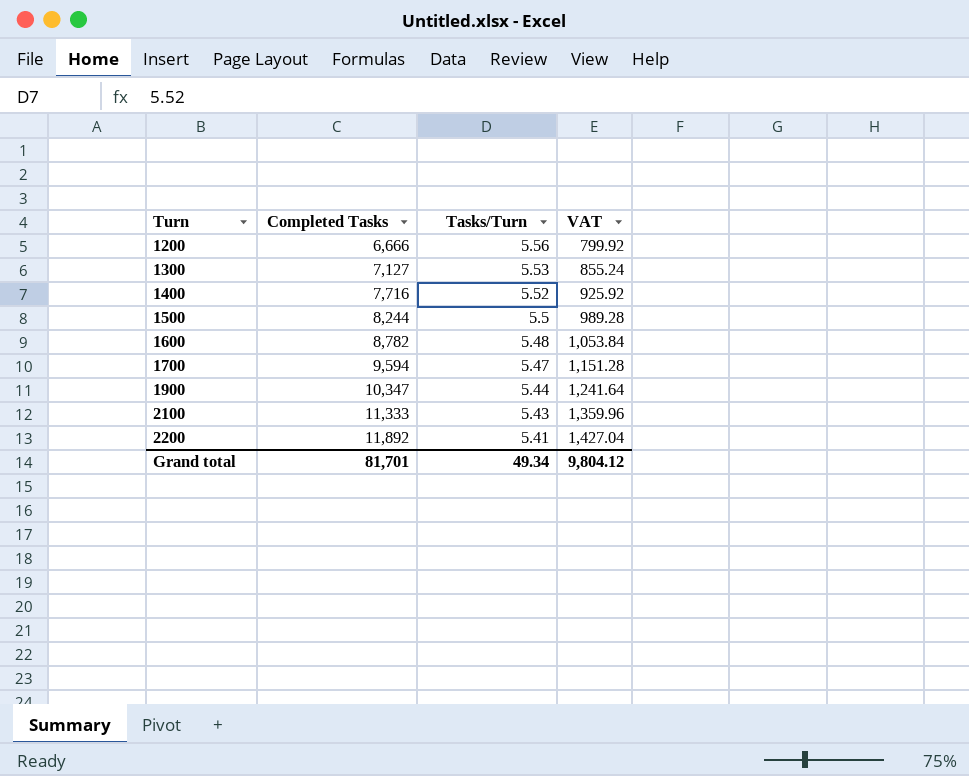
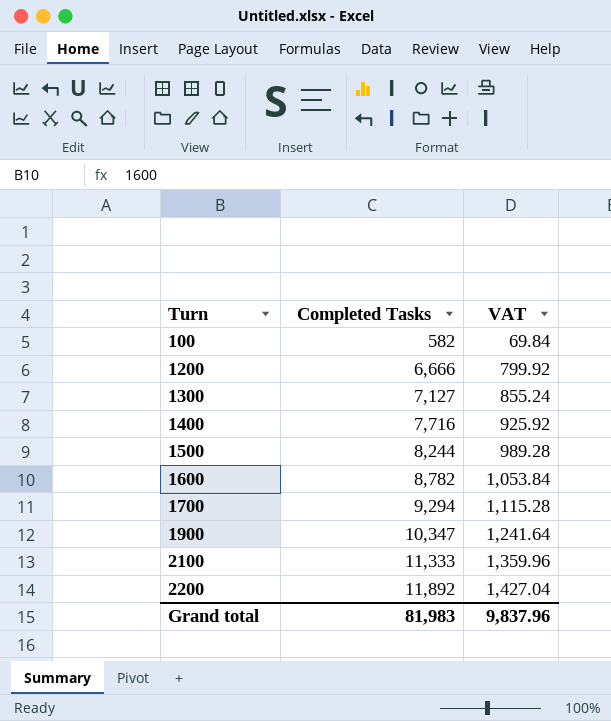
column Tasks/Turn | position: 3 -> none
row 100: none -> 582 | 69.84
1700 | Completed Tasks: 9,594 -> 9,294
1700 | VAT: 1,151.28 -> 1,115.28
Grand total | Completed Tasks: 81,701 -> 81,983
Grand total | VAT: 9,804.12 -> 9,837.96

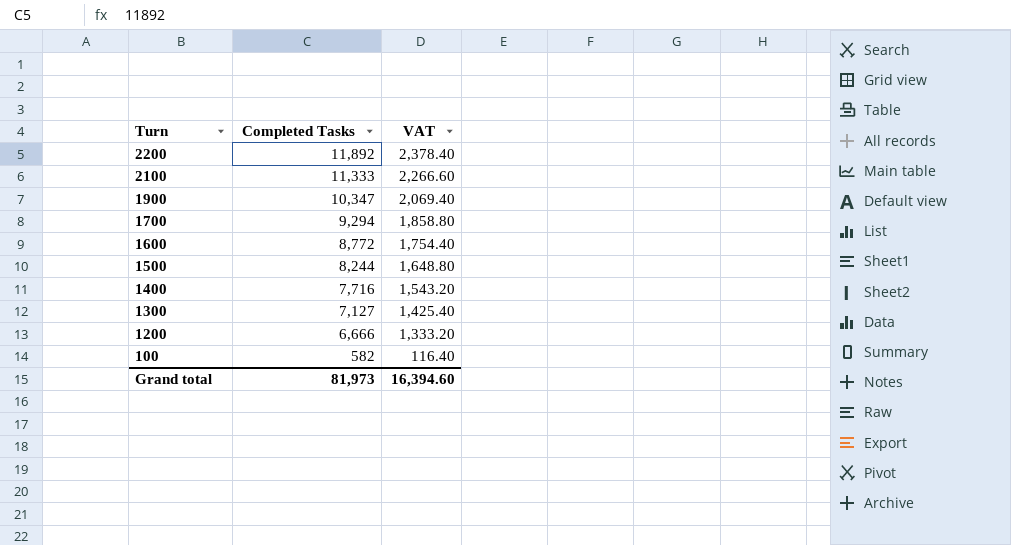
row order: Turn ascending -> Turn descending
column VAT | formula: [Completed Tasks] * 0.12 -> [Completed Tasks] * 0.2
1600 | Completed Tasks: 8,782 -> 8,772
Grand total | Completed Tasks: 81,983 -> 81,973
Grand total | VAT: 9,837.96 -> 16,394.60

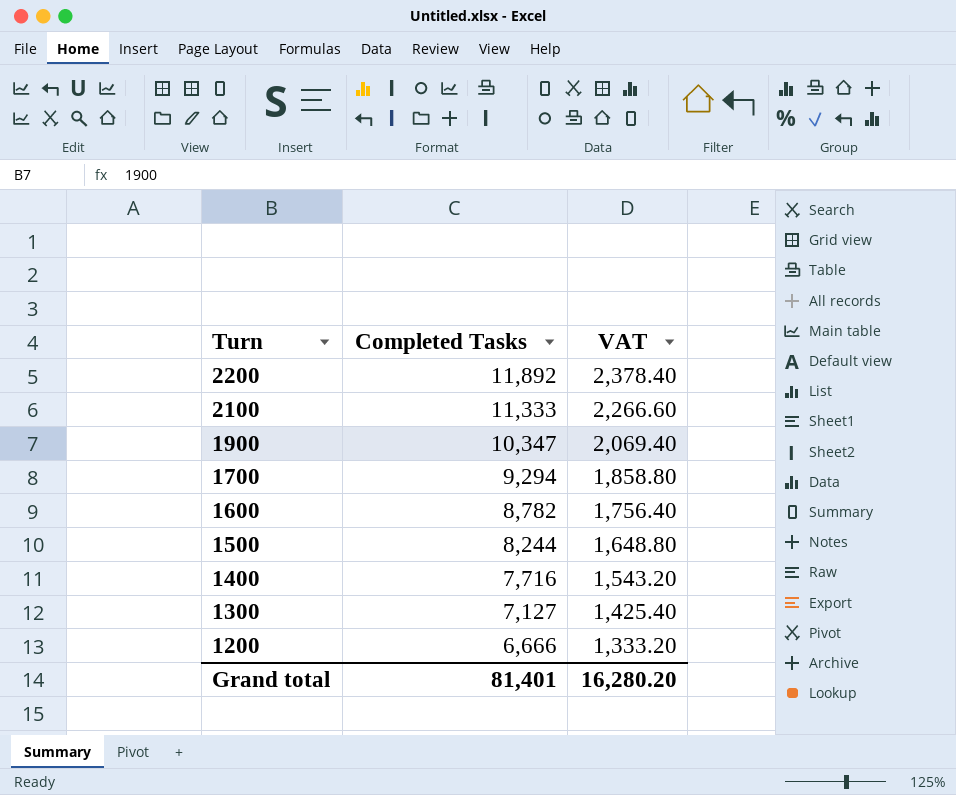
row 100: 582 | 116.40 -> none
1600 | Completed Tasks: 8,772 -> 8,782
1600 | VAT: 1,754.40 -> 1,756.40
Grand total | Completed Tasks: 81,973 -> 81,401
Grand total | VAT: 16,394.60 -> 16,280.20

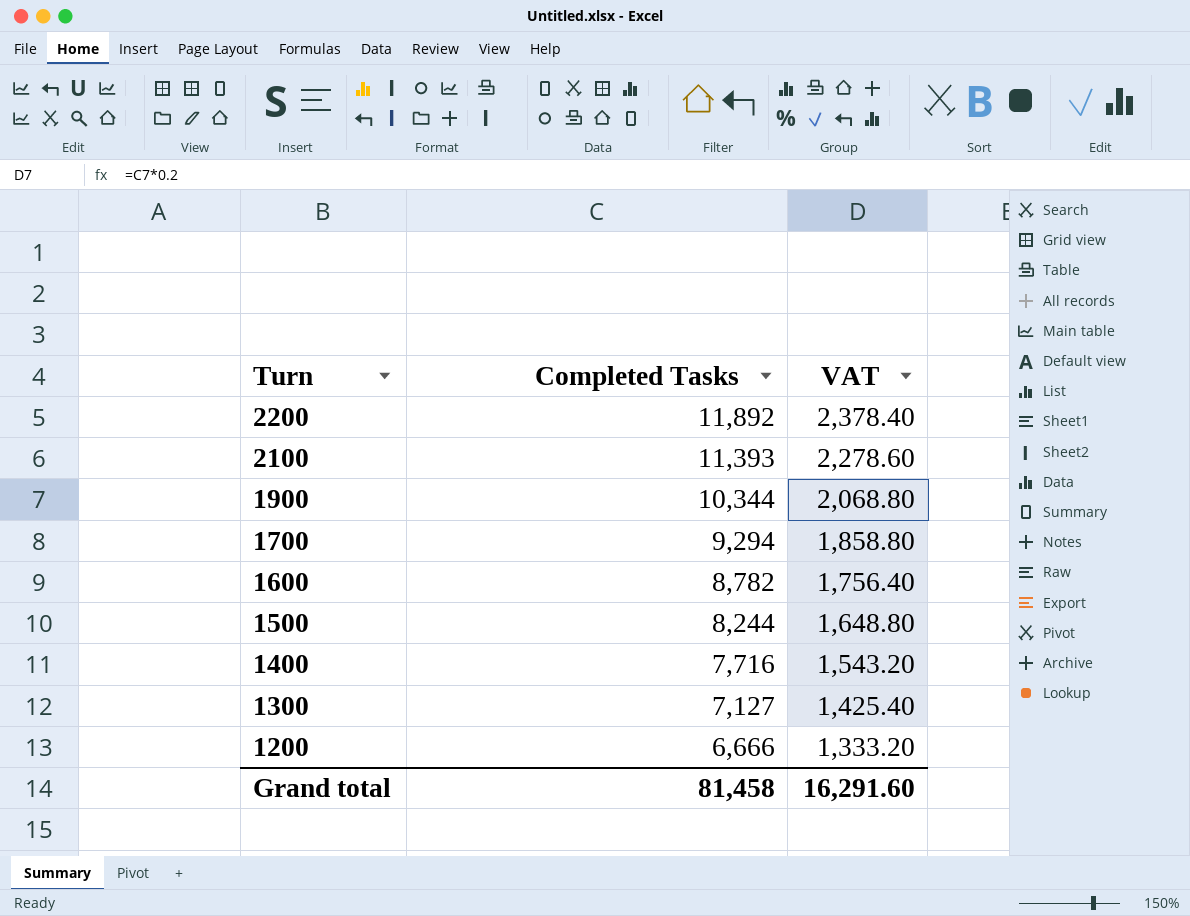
2100 | Completed Tasks: 11,333 -> 11,393
2100 | VAT: 2,266.60 -> 2,278.60
1900 | Completed Tasks: 10,347 -> 10,344
1900 | VAT: 2,069.40 -> 2,068.80
Grand total | Completed Tasks: 81,401 -> 81,458
Grand total | VAT: 16,280.20 -> 16,291.60

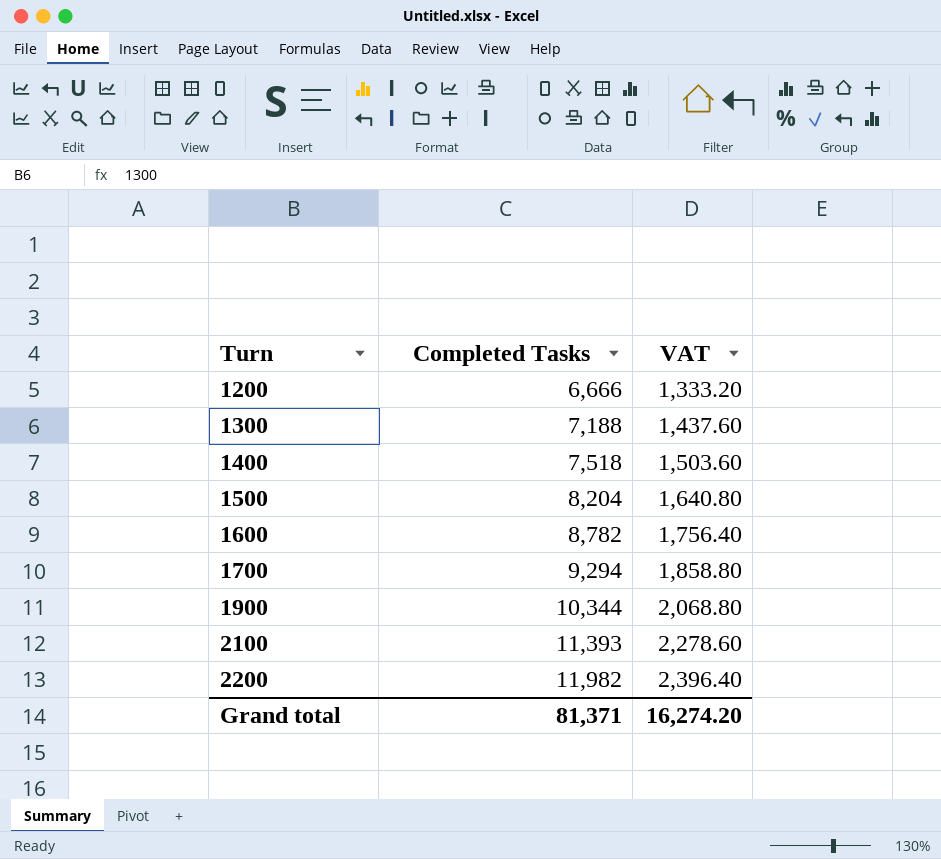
row order: Turn descending -> Turn ascending
1300 | Completed Tasks: 7,127 -> 7,188
1300 | VAT: 1,425.40 -> 1,437.60
1400 | Completed Tasks: 7,716 -> 7,518
1400 | VAT: 1,543.20 -> 1,503.60
1500 | Completed Tasks: 8,244 -> 8,204
1500 | VAT: 1,648.80 -> 1,640.80
2200 | Completed Tasks: 11,892 -> 11,982
2200 | VAT: 2,378.40 -> 2,396.40
Grand total | Completed Tasks: 81,458 -> 81,371
Grand total | VAT: 16,291.60 -> 16,274.20

